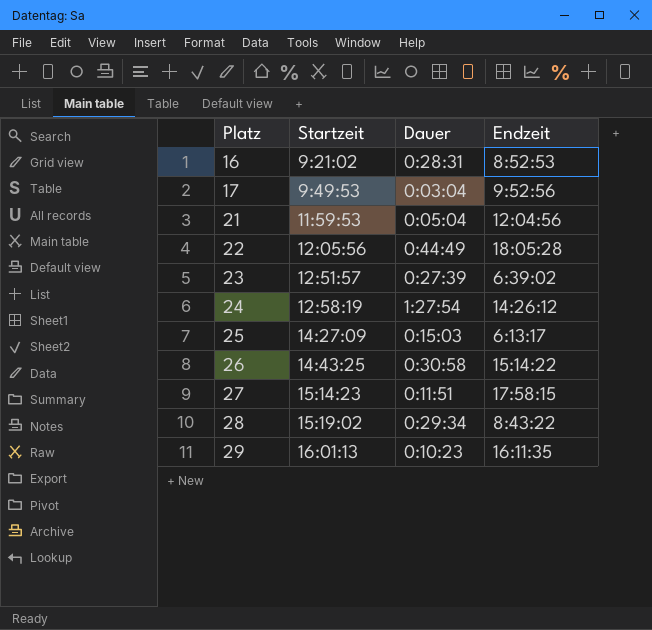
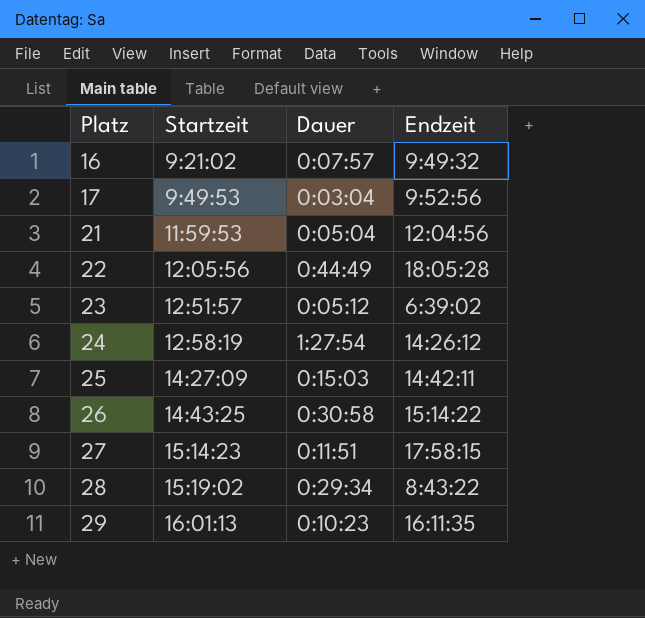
16 | Dauer: 0:28:31 -> 0:07:57
16 | Endzeit: 8:52:53 -> 9:49:32
23 | Dauer: 0:27:39 -> 0:05:12
25 | Endzeit: 6:13:17 -> 14:42:11

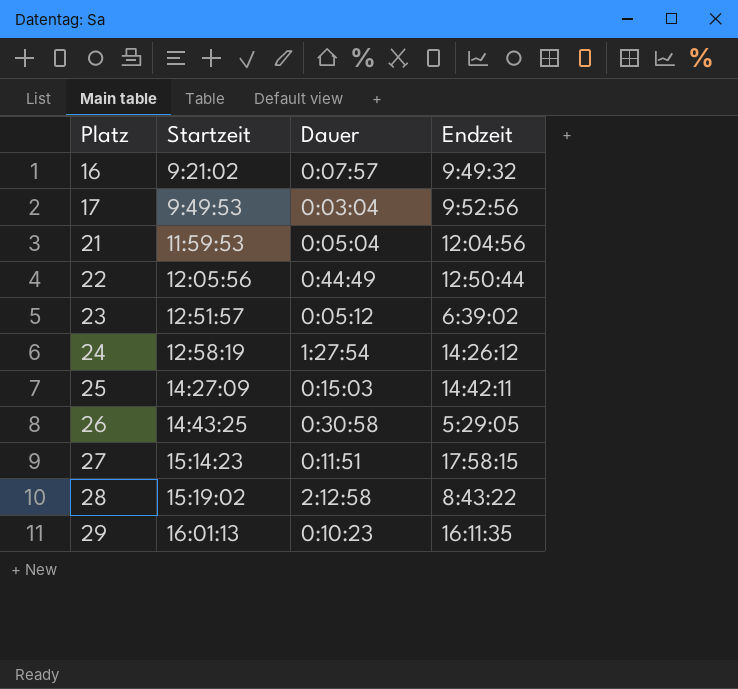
22 | Endzeit: 18:05:28 -> 12:50:44
26 | Endzeit: 15:14:22 -> 5:29:05
28 | Dauer: 0:29:34 -> 2:12:58

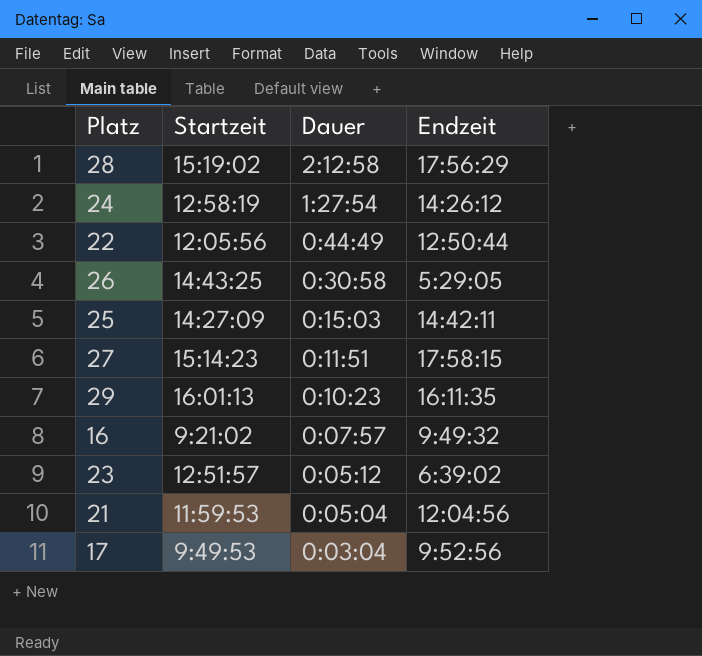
row order: Platz ascending -> Dauer descending
28 | Endzeit: 8:43:22 -> 17:56:29

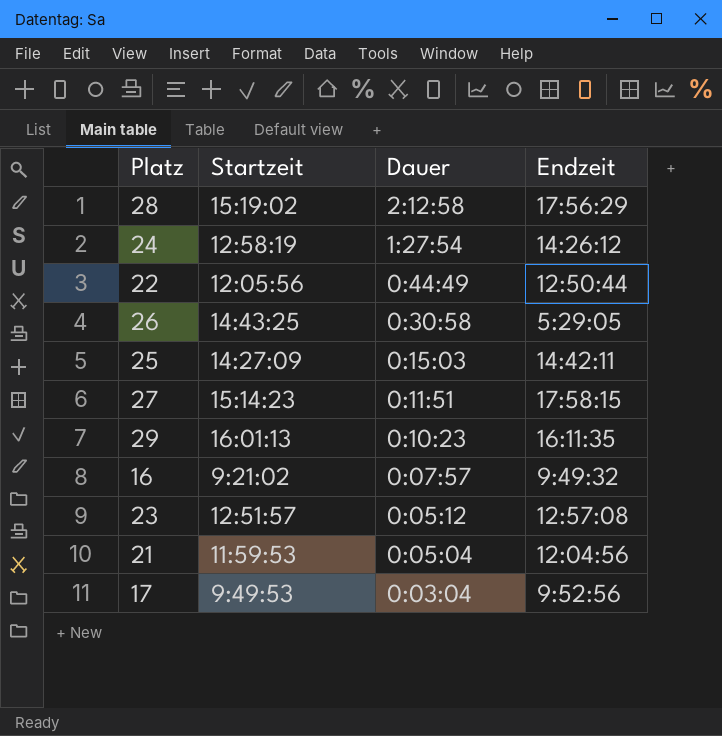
23 | Endzeit: 6:39:02 -> 12:57:08

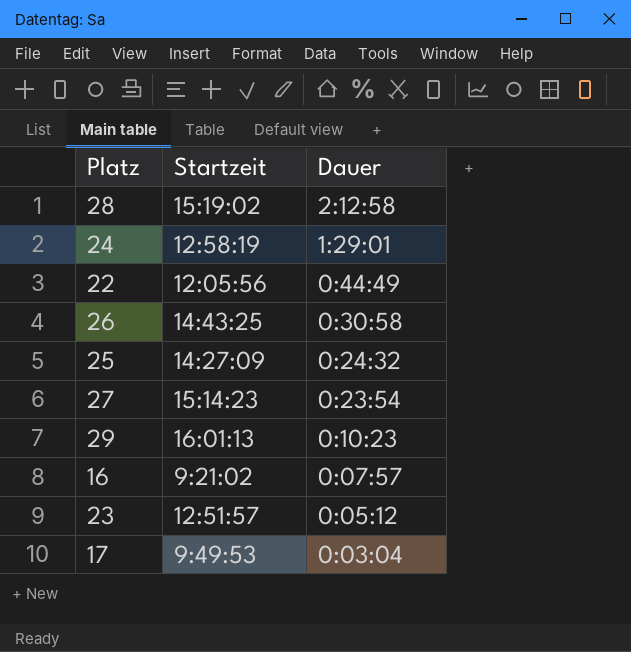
column Endzeit | position: 4 -> none
row 21: 11:59:53 | 0:05:04 | 12:04:56 -> none
24 | Dauer: 1:27:54 -> 1:29:01
25 | Dauer: 0:15:03 -> 0:24:32
27 | Dauer: 0:11:51 -> 0:23:54

